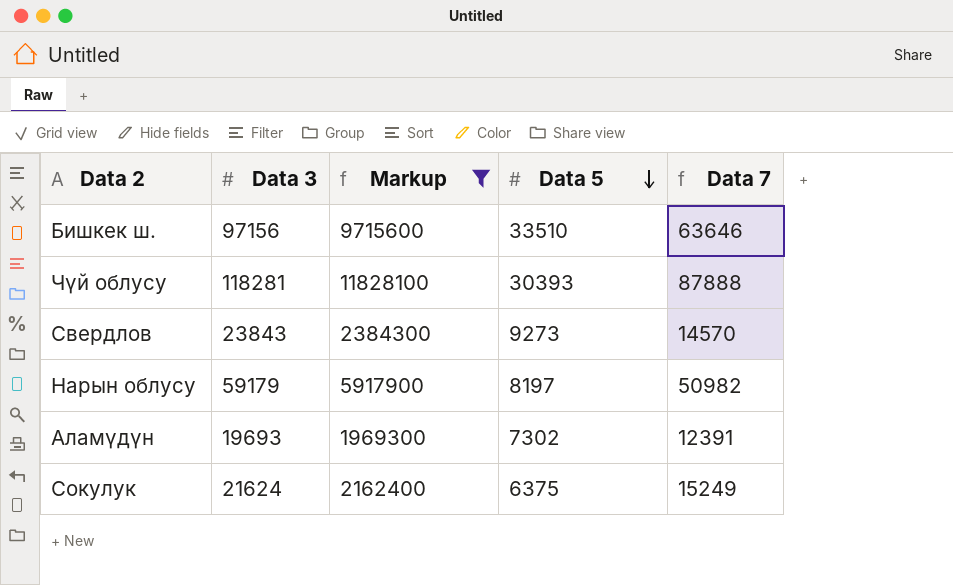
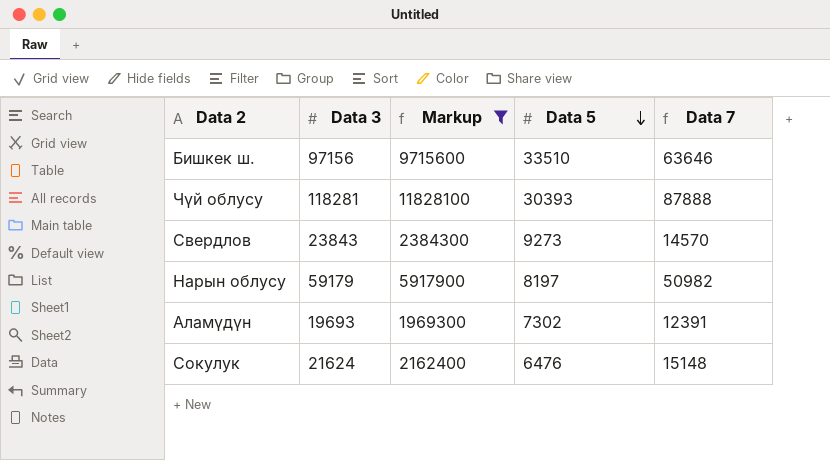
Сокулук | Data 5: 6375 -> 6476
Сокулук | Data 7: 15249 -> 15148

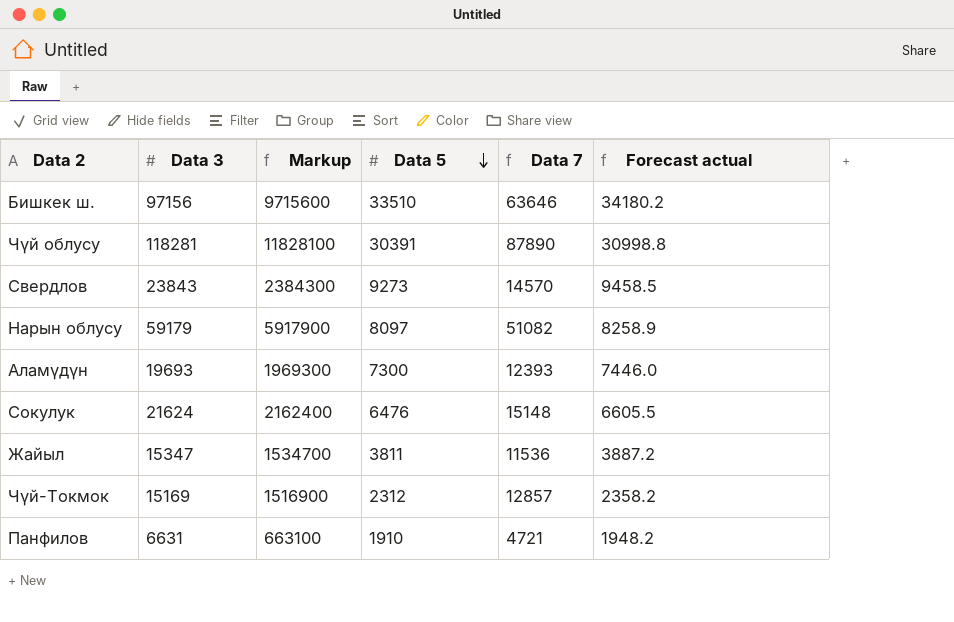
filter: Markup >= 1969300 -> none
column Forecast actual | formula: none -> [Data 5] * 1.02
Чүй облусу | Data 5: 30393 -> 30391
Чүй облусу | Data 7: 87888 -> 87890
Нарын облусу | Data 5: 8197 -> 8097
Нарын облусу | Data 7: 50982 -> 51082
Аламүдүн | Data 5: 7302 -> 7300
Аламүдүн | Data 7: 12391 -> 12393

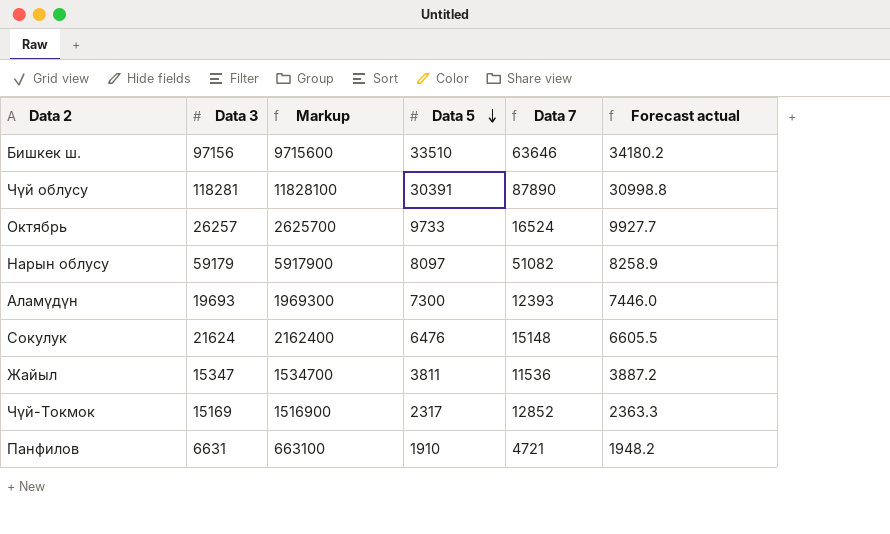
row Свердлов: 23843 | 2384300 | 9273 | 14570 | 9458.5 -> none
row Октябрь: none -> 26257 | 2625700 | 9733 | 16524 | 9927.7
Чүй-Токмок | Data 5: 2312 -> 2317
Чүй-Токмок | Data 7: 12857 -> 12852
Чүй-Токмок | Forecast actual: 2358.2 -> 2363.3

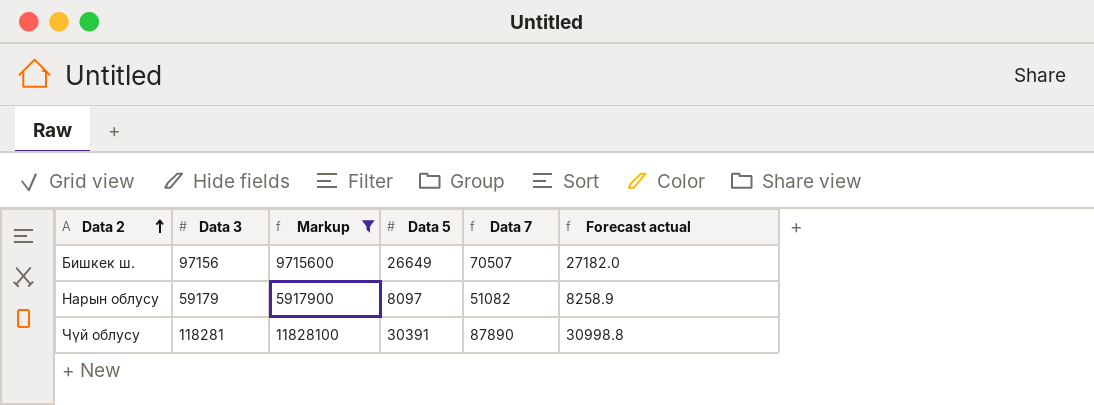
filter: none -> Markup >= 5917900
row order: Data 5 descending -> Data 2 ascending
Бишкек ш. | Data 5: 33510 -> 26649
Бишкек ш. | Data 7: 63646 -> 70507
Бишкек ш. | Forecast actual: 34180.2 -> 27182.0

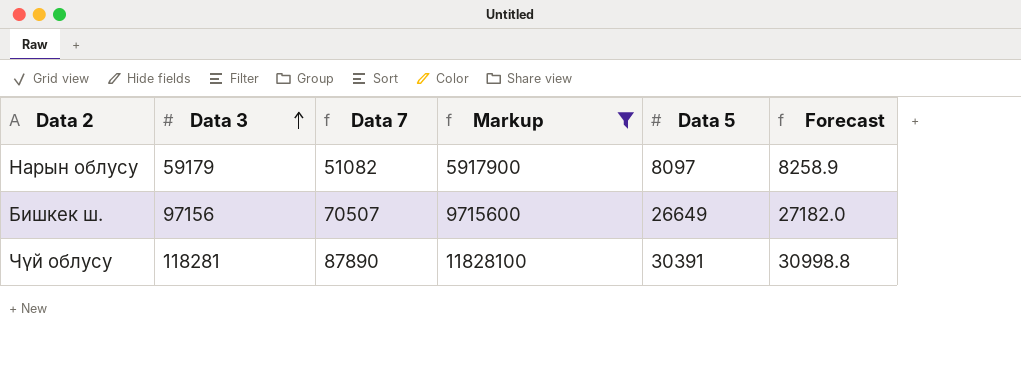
row order: Data 2 ascending -> Data 3 ascending
column Data 7 | position: 5 -> 3
column name: Forecast actual -> Forecast

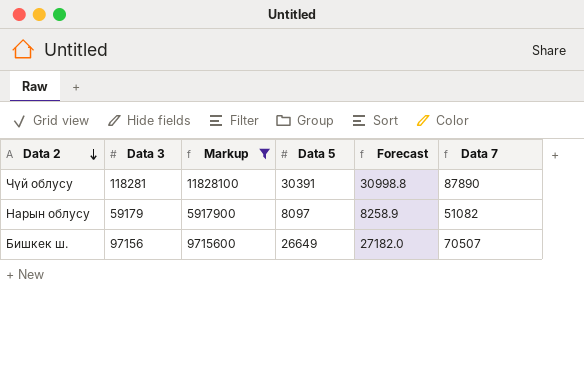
row order: Data 3 ascending -> Data 2 descending
column Data 7 | position: 3 -> 6

